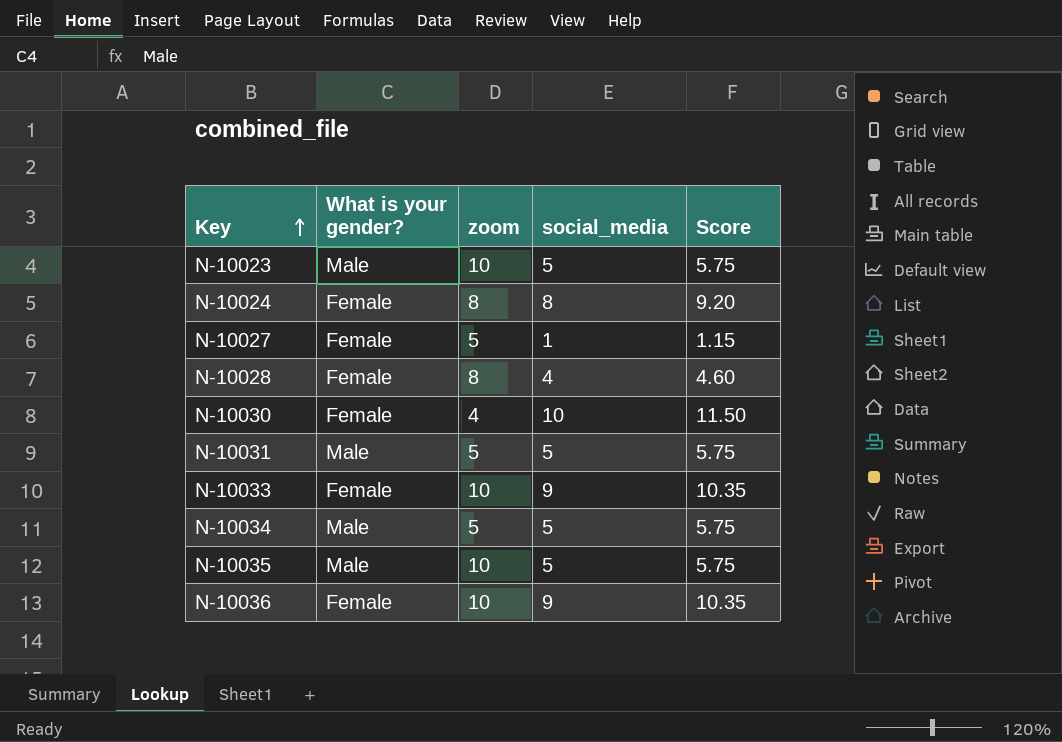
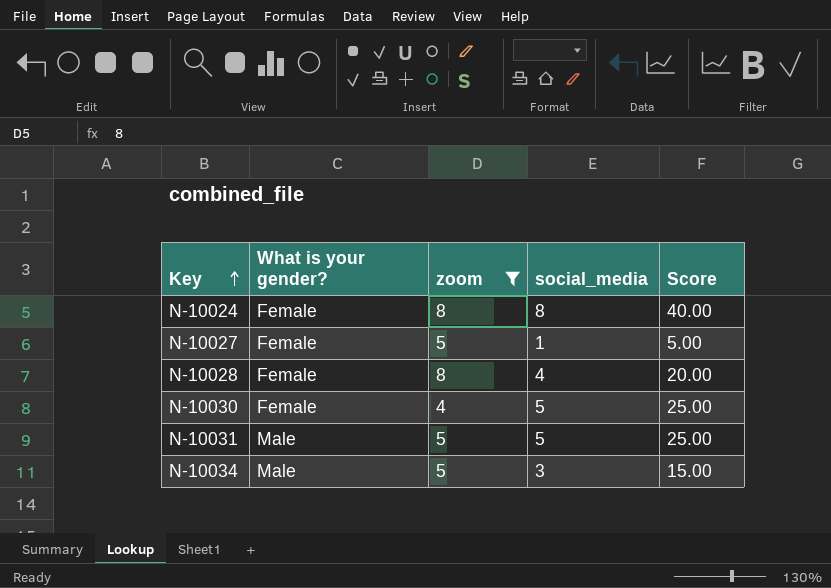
filter: none -> zoom != 10
column Score | formula: [social_media] * 1.15 -> [social_media] * 5
N-10030 | social_media: 10 -> 5
N-10034 | social_media: 5 -> 3

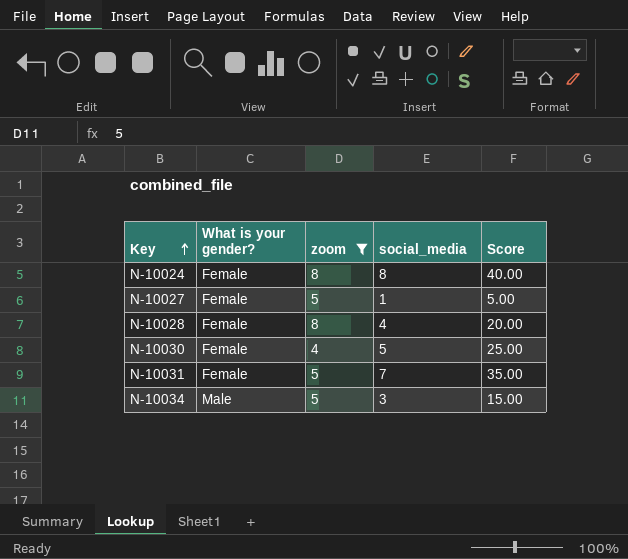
N-10031 | What is your gender?: Male -> Female
N-10031 | social_media: 5 -> 7
N-10031 | Score: 25.00 -> 35.00

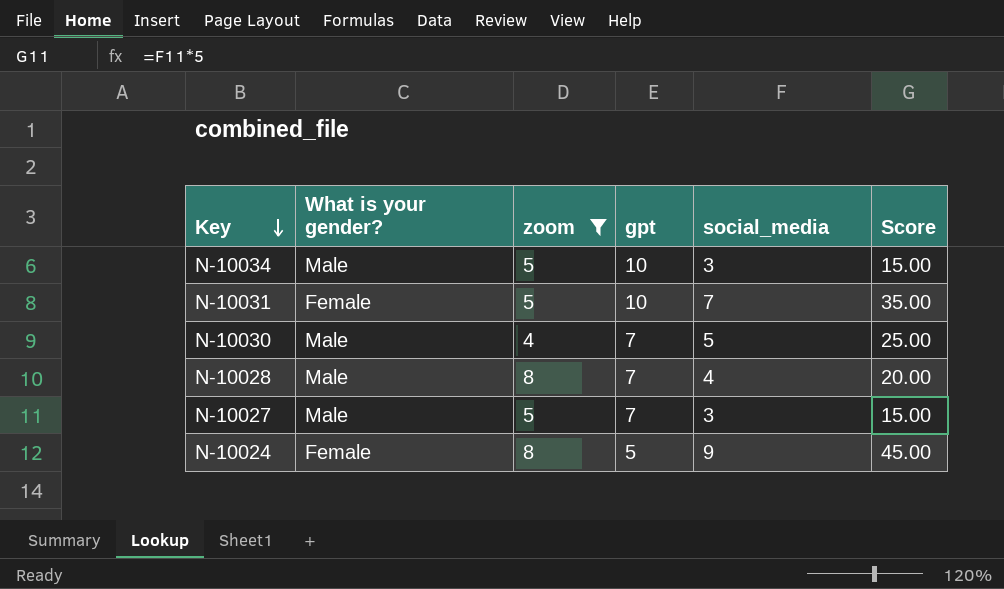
row order: Key ascending -> Key descending
column gpt | position: none -> 4
N-10030 | What is your gender?: Female -> Male
N-10028 | What is your gender?: Female -> Male
N-10027 | What is your gender?: Female -> Male
N-10027 | social_media: 1 -> 3
N-10027 | Score: 5.00 -> 15.00
N-10024 | social_media: 8 -> 9
N-10024 | Score: 40.00 -> 45.00

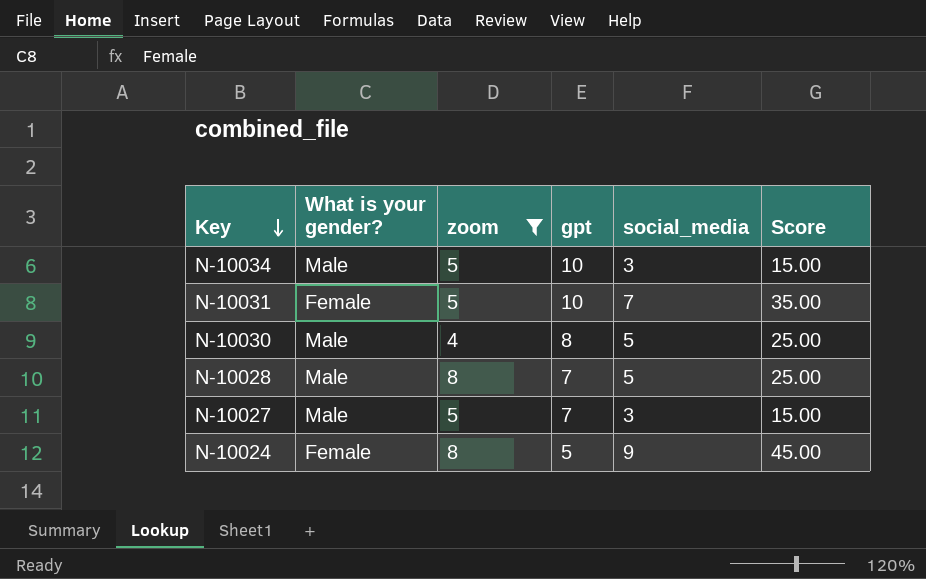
N-10030 | gpt: 7 -> 8
N-10028 | social_media: 4 -> 5
N-10028 | Score: 20.00 -> 25.00

